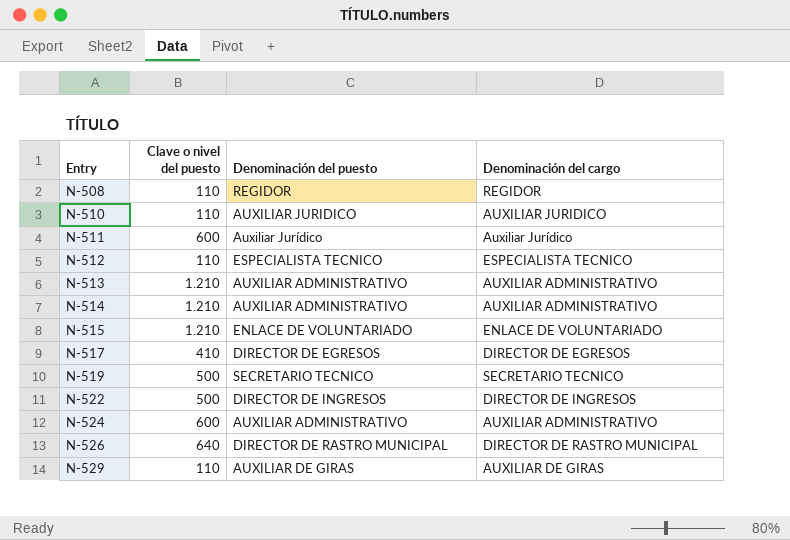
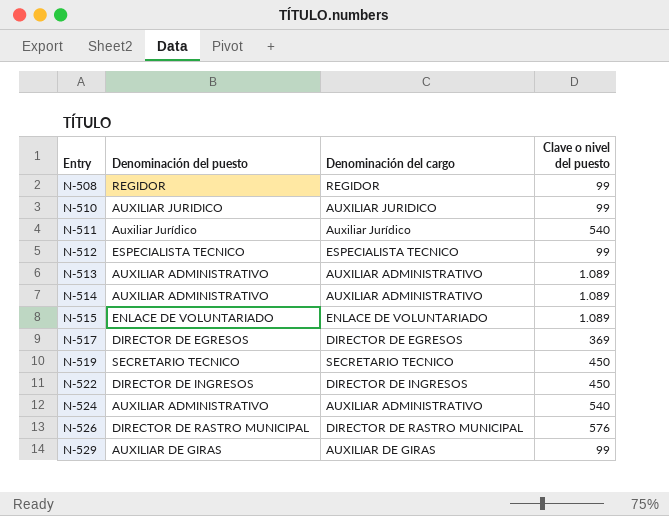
column Clave o nivel del puesto | position: 2 -> 4
N-508 | Clave o nivel del puesto: 110 -> 99
N-510 | Clave o nivel del puesto: 110 -> 99
N-511 | Clave o nivel del puesto: 600 -> 540
N-512 | Clave o nivel del puesto: 110 -> 99
N-513 | Clave o nivel del puesto: 1.210 -> 1.089
N-514 | Clave o nivel del puesto: 1.210 -> 1.089
N-515 | Clave o nivel del puesto: 1.210 -> 1.089
N-517 | Clave o nivel del puesto: 410 -> 369
N-519 | Clave o nivel del puesto: 500 -> 450
N-522 | Clave o nivel del puesto: 500 -> 450
N-524 | Clave o nivel del puesto: 600 -> 540
N-526 | Clave o nivel del puesto: 640 -> 576
N-529 | Clave o nivel del puesto: 110 -> 99

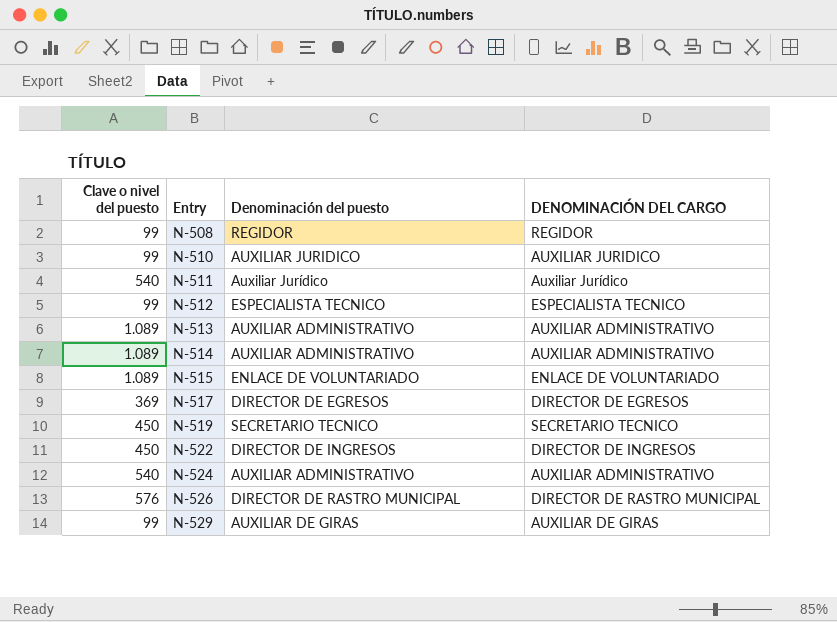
column Clave o nivel del puesto | position: 4 -> 1
column name: Denominación del cargo -> DENOMINACIÓN DEL CARGO

